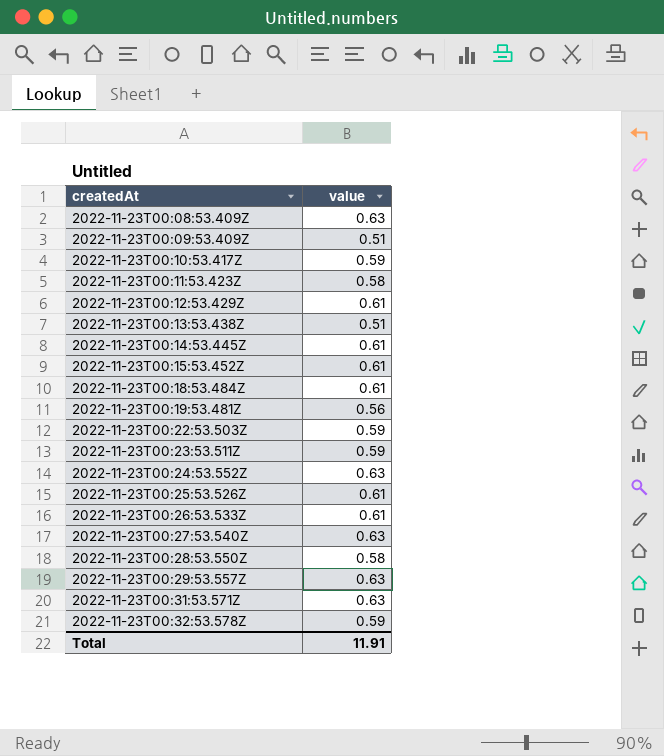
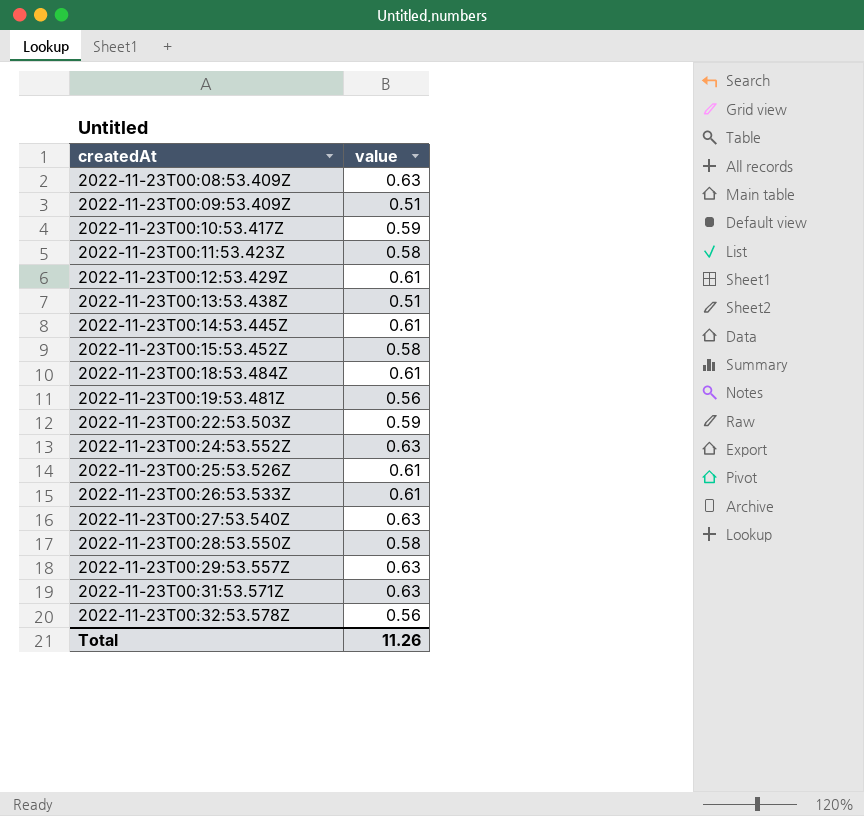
row 2022-11-23T00:23:53.511Z: 0.59 -> none
2022-11-23T00:15:53.452Z | value: 0.61 -> 0.58
2022-11-23T00:32:53.578Z | value: 0.59 -> 0.56
Total | value: 11.91 -> 11.26

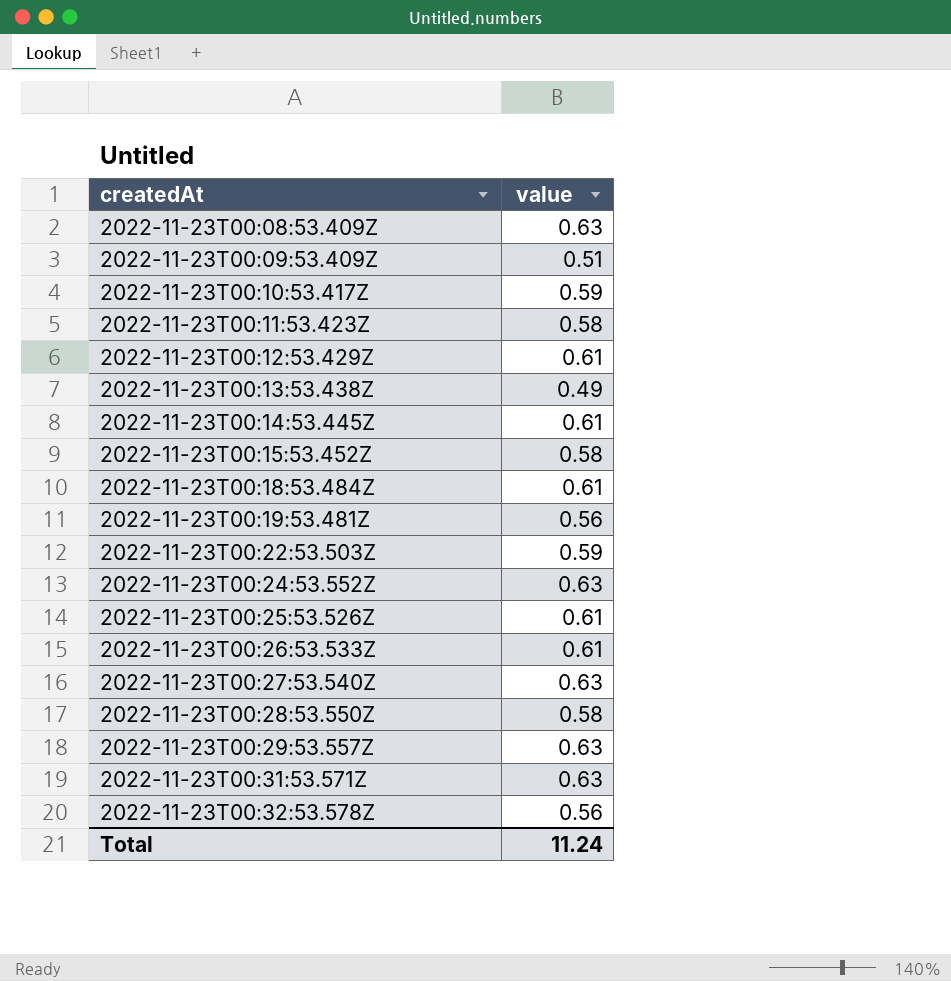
2022-11-23T00:13:53.438Z | value: 0.51 -> 0.49
Total | value: 11.26 -> 11.24

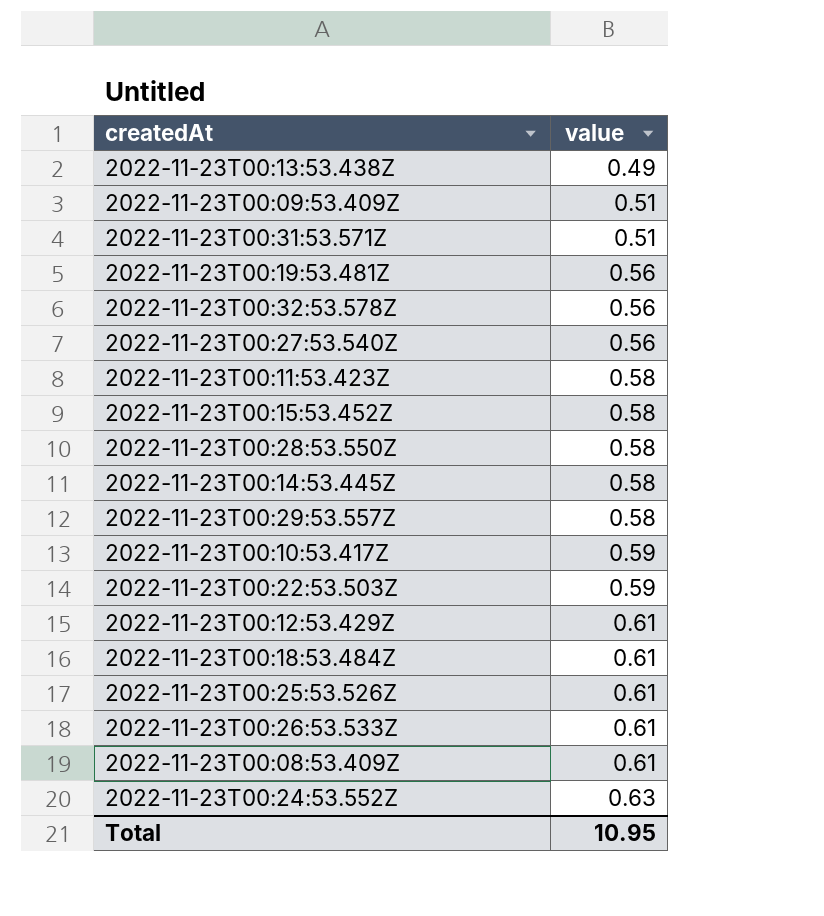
row order: createdAt ascending -> value ascending
2022-11-23T00:31:53.571Z | value: 0.63 -> 0.51
2022-11-23T00:27:53.540Z | value: 0.63 -> 0.56
2022-11-23T00:14:53.445Z | value: 0.61 -> 0.58
2022-11-23T00:29:53.557Z | value: 0.63 -> 0.58
2022-11-23T00:08:53.409Z | value: 0.63 -> 0.61
Total | value: 11.24 -> 10.95

